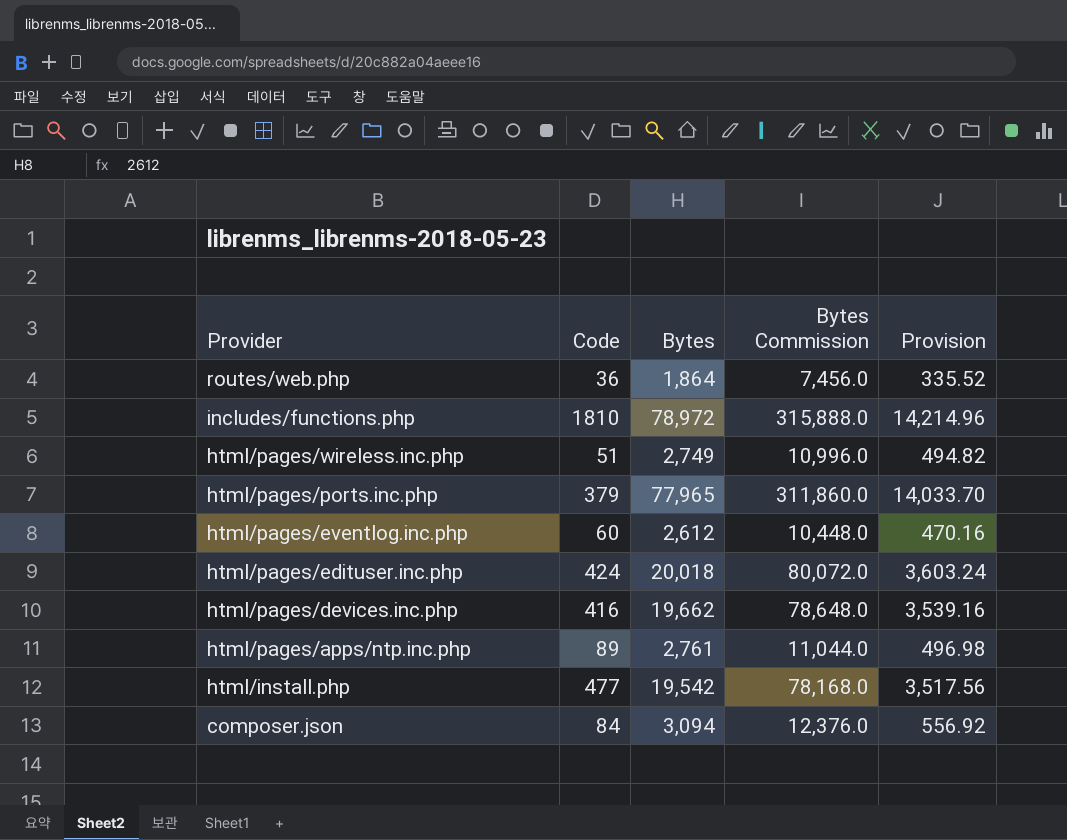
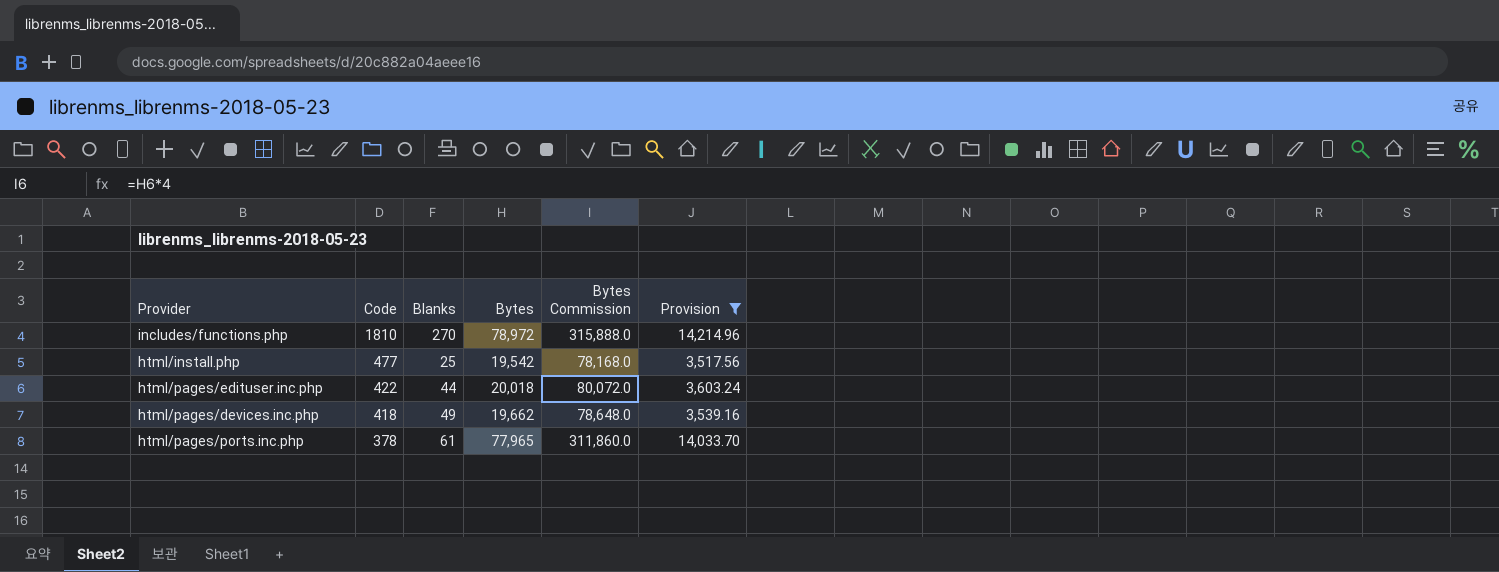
filter: none -> Provision >= 3,517.56
row order: Provider descending -> Code descending
column Blanks | position: none -> 3
html/pages/edituser.inc.php | Code: 424 -> 422
html/pages/devices.inc.php | Code: 416 -> 418
html/pages/ports.inc.php | Code: 379 -> 378

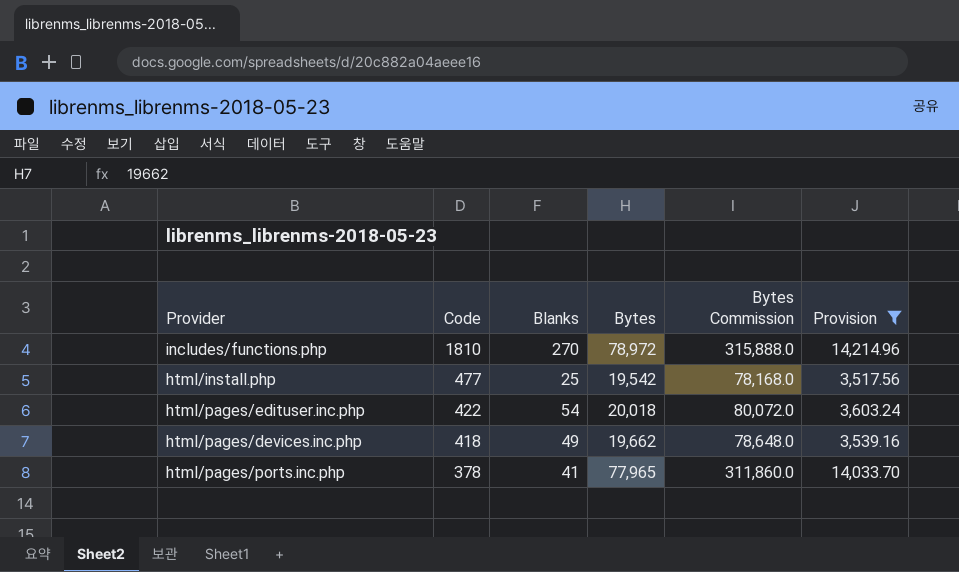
html/pages/edituser.inc.php | Blanks: 44 -> 54
html/pages/ports.inc.php | Blanks: 61 -> 41

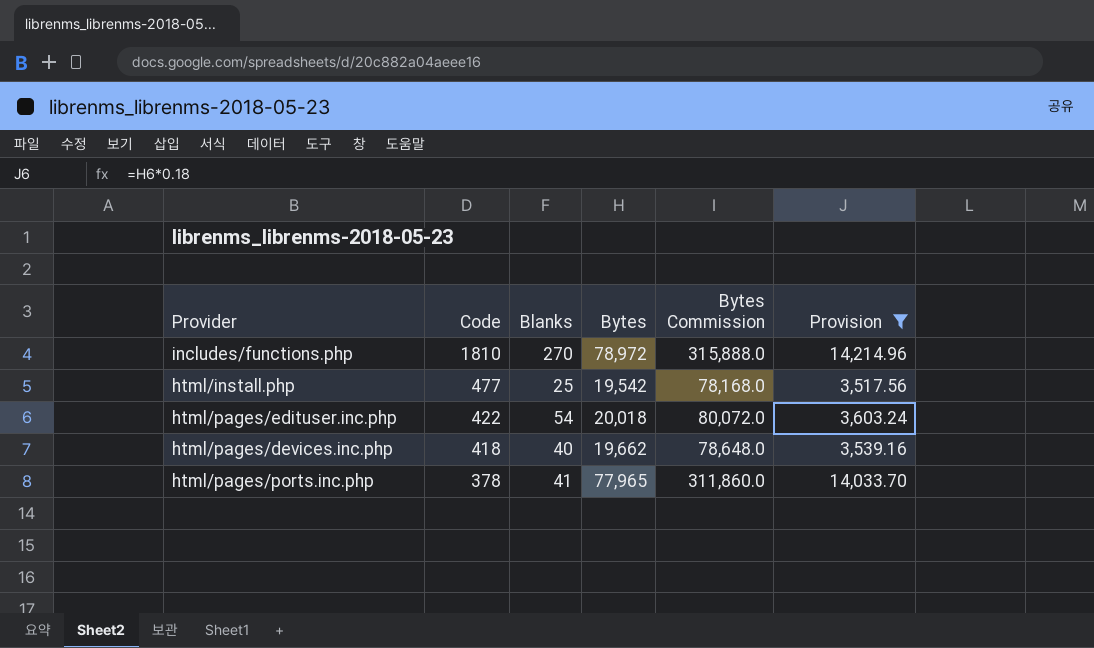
html/pages/devices.inc.php | Blanks: 49 -> 40

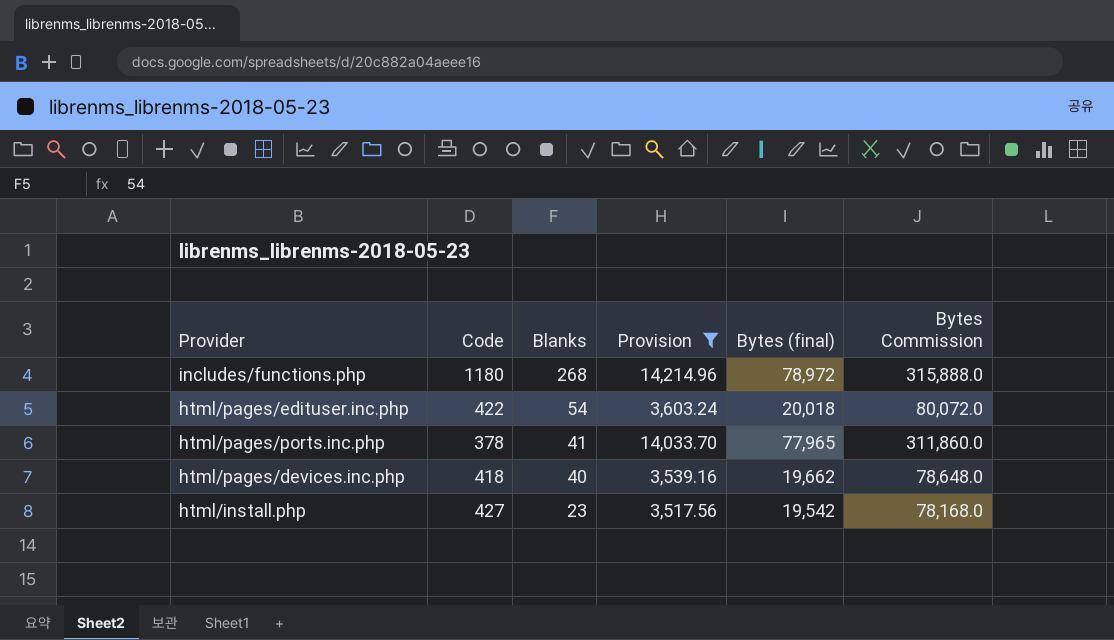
row order: Code descending -> Blanks descending
column Provision | position: 6 -> 4
column name: Bytes -> Bytes (final)
includes/functions.php | Code: 1810 -> 1180
includes/functions.php | Blanks: 270 -> 268
html/install.php | Code: 477 -> 427
html/install.php | Blanks: 25 -> 23

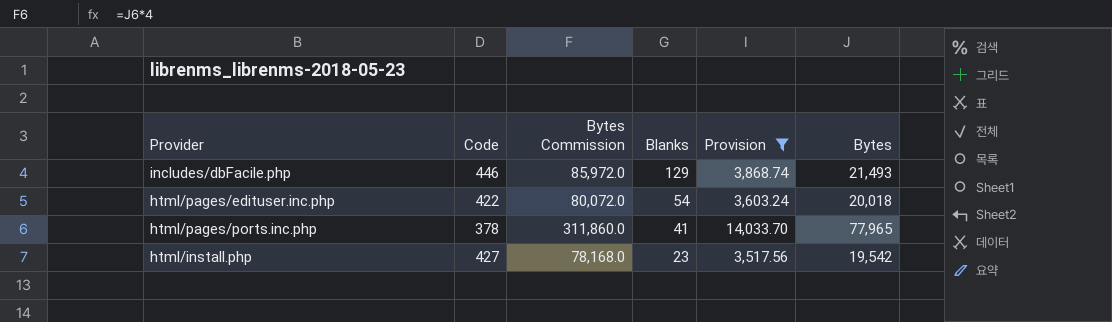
column Bytes Commission | position: 6 -> 3
column name: Bytes (final) -> Bytes
row includes/functions.php: 1180 | 268 | 14,214.96 | 78,972 | 315,888.0 -> none
row html/pages/devices.inc.php: 418 | 40 | 3,539.16 | 19,662 | 78,648.0 -> none
row includes/dbFacile.php: none -> 446 | 85,972.0 | 129 | 3,868.74 | 21,493

